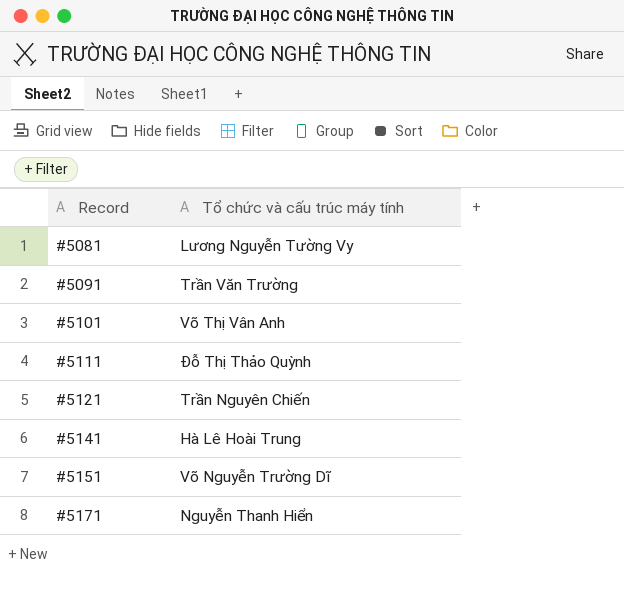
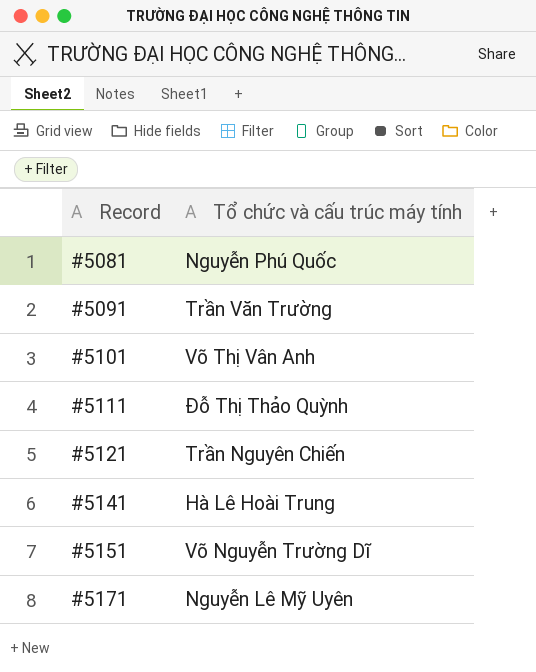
#5081 | Tổ chức và cấu trúc máy tính: Lương Nguyễn Tường Vy -> Nguyễn Phú Quốc
#5171 | Tổ chức và cấu trúc máy tính: Nguyễn Thanh Hiển -> Nguyễn Lê Mỹ Uyên

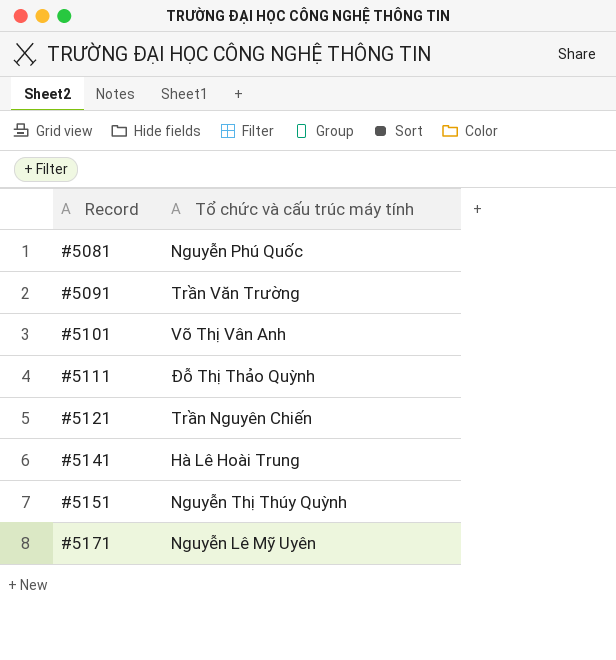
#5151 | Tổ chức và cấu trúc máy tính: Võ Nguyễn Trường Dĩ -> Nguyễn Thị Thúy Quỳnh

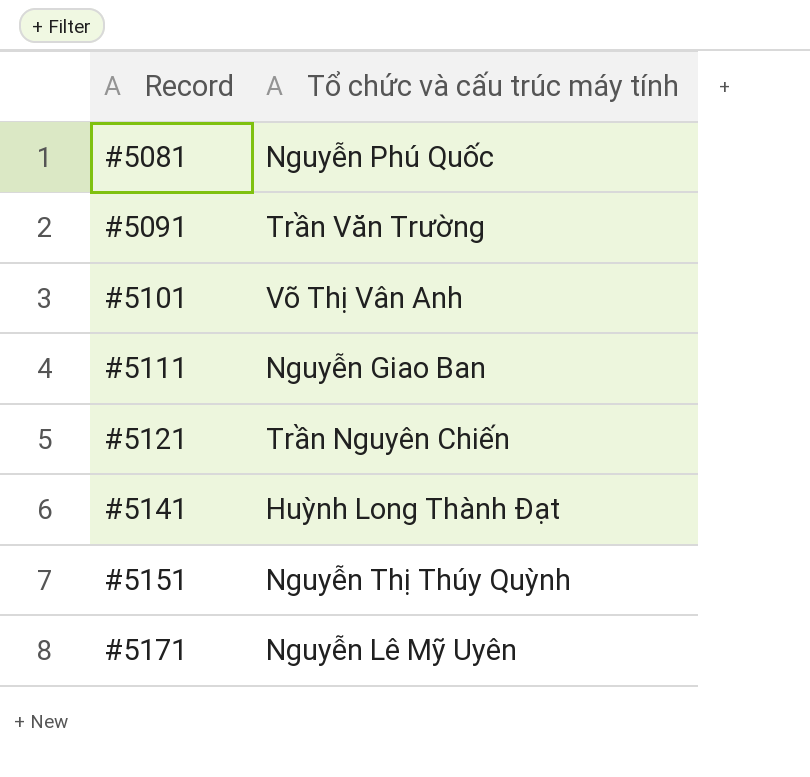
#5111 | Tổ chức và cấu trúc máy tính: Đỗ Thị Thảo Quỳnh -> Nguyễn Giao Ban
#5141 | Tổ chức và cấu trúc máy tính: Hà Lê Hoài Trung -> Huỳnh Long Thành Đạt

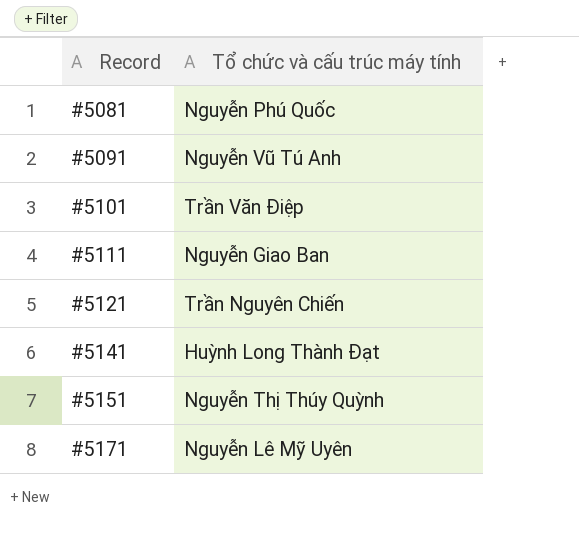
#5091 | Tổ chức và cấu trúc máy tính: Trần Văn Trường -> Nguyễn Vũ Tú Anh
#5101 | Tổ chức và cấu trúc máy tính: Võ Thị Vân Anh -> Trần Văn Điệp

